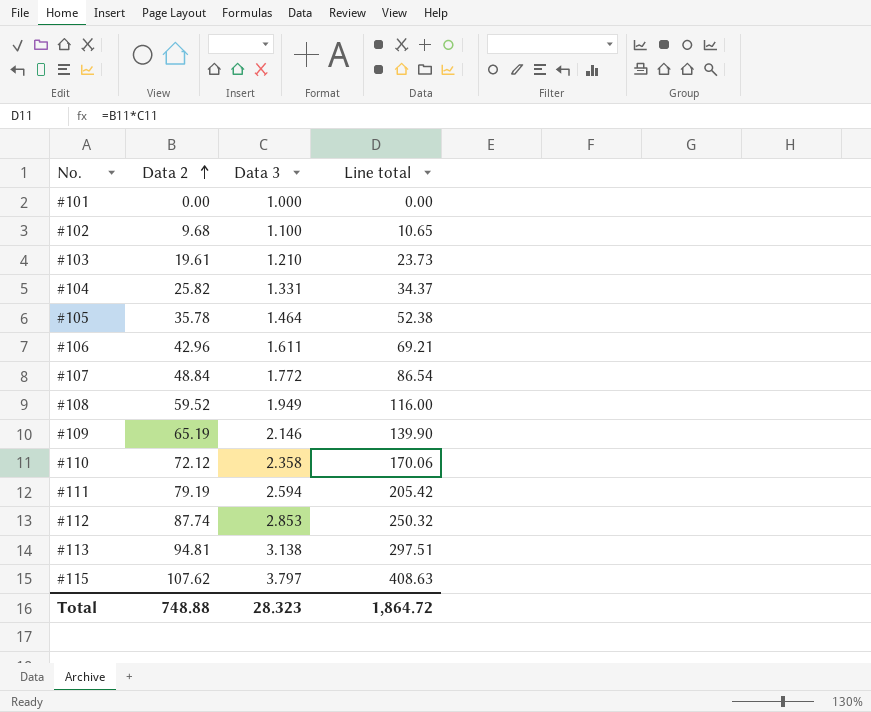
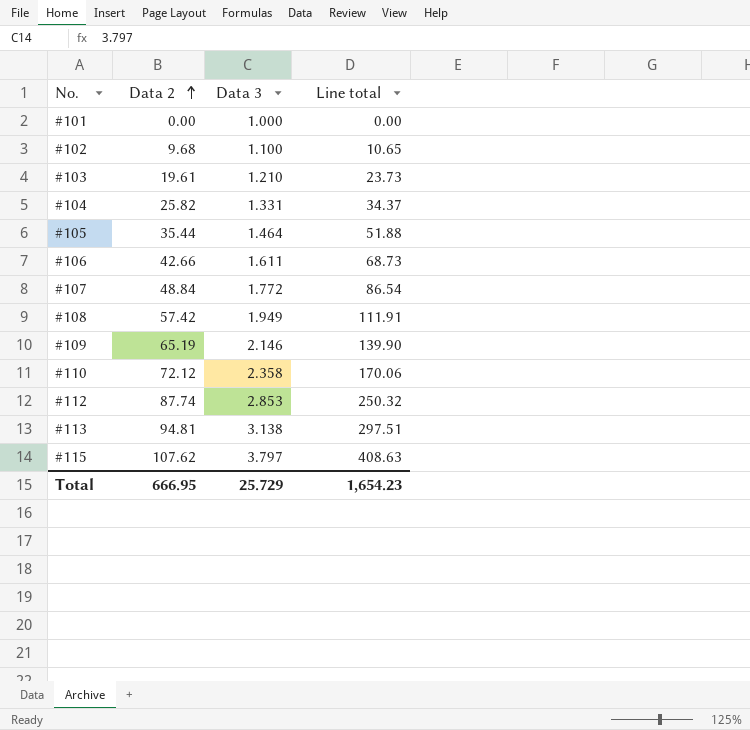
row #111: 79.19 | 2.594 | 205.42 -> none
#105 | Data 2: 35.78 -> 35.44
#105 | Line total: 52.38 -> 51.88
#106 | Data 2: 42.96 -> 42.66
#106 | Line total: 69.21 -> 68.73
#108 | Data 2: 59.52 -> 57.42
#108 | Line total: 116.00 -> 111.91
Total | Data 2: 748.88 -> 666.95
Total | Data 3: 28.323 -> 25.729
Total | Line total: 1,864.72 -> 1,654.23

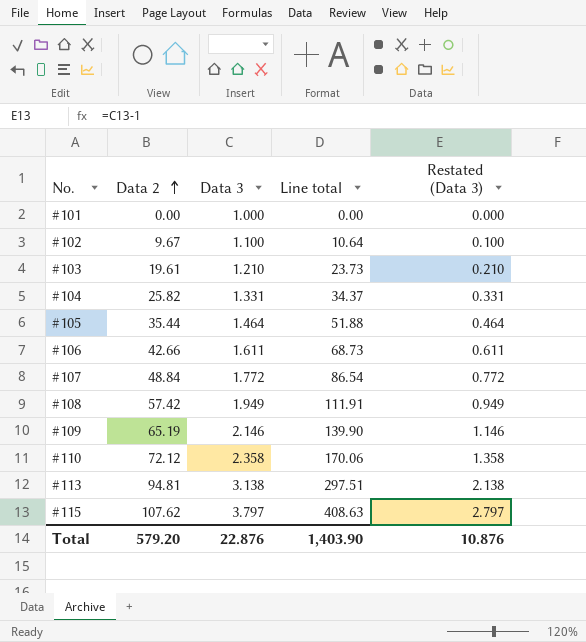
column Restated (Data 3) | formula: none -> [Data 3] - 1
row #112: 87.74 | 2.853 | 250.32 -> none
#102 | Data 2: 9.68 -> 9.67
#102 | Line total: 10.65 -> 10.64
Total | Data 2: 666.95 -> 579.20
Total | Data 3: 25.729 -> 22.876
Total | Line total: 1,654.23 -> 1,403.90

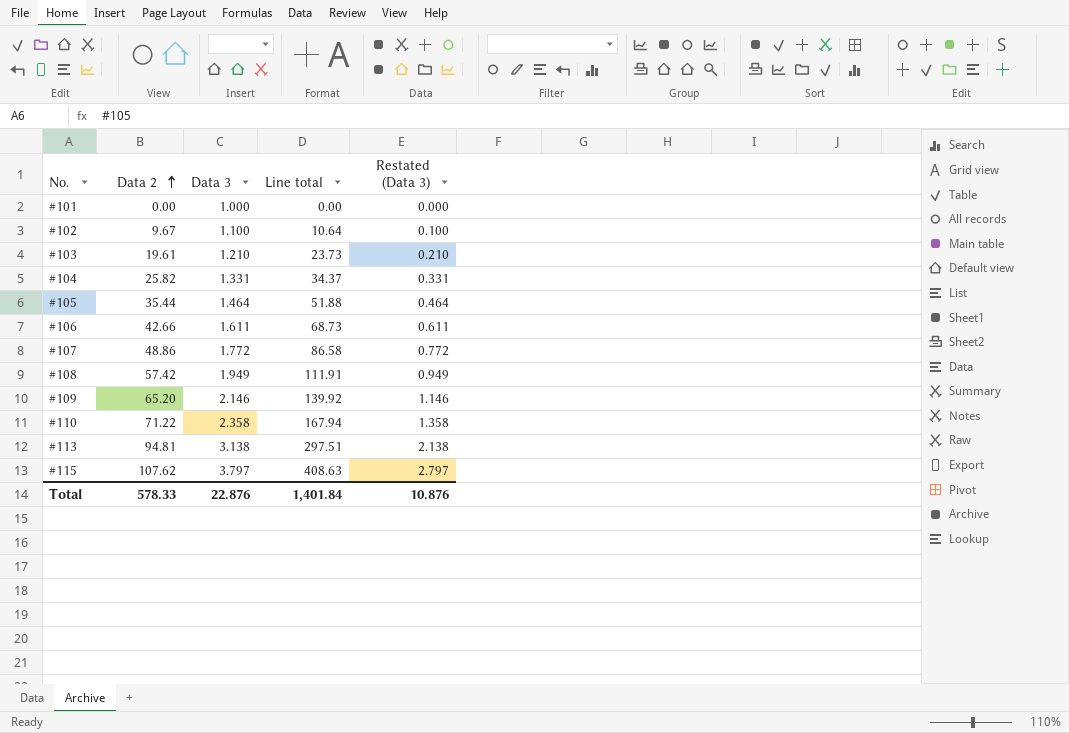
#107 | Data 2: 48.84 -> 48.86
#107 | Line total: 86.54 -> 86.58
#109 | Data 2: 65.19 -> 65.20
#109 | Line total: 139.90 -> 139.92
#110 | Data 2: 72.12 -> 71.22
#110 | Line total: 170.06 -> 167.94
Total | Data 2: 579.20 -> 578.33
Total | Line total: 1,403.90 -> 1,401.84

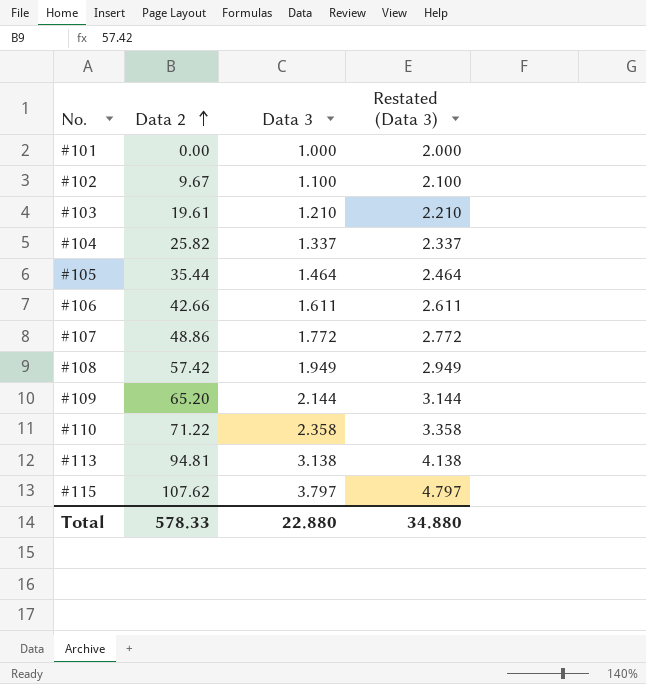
column Line total | formula: [Data 2] * [Data 3] -> none
column Restated (Data 3) | formula: [Data 3] - 1 -> [Data 3] + 1
#104 | Data 3: 1.331 -> 1.337
#109 | Data 3: 2.146 -> 2.144
Total | Data 3: 22.876 -> 22.880
Total | Restated (Data 3): 10.876 -> 34.880

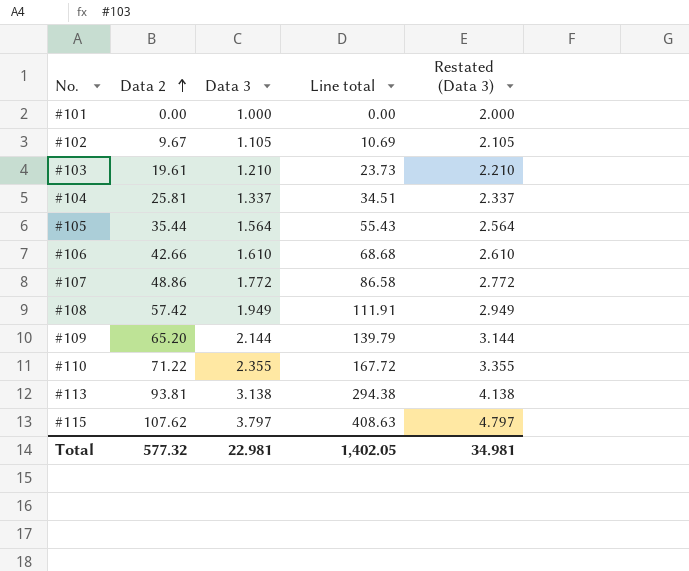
column Line total | formula: none -> [Data 2] * [Data 3]
#102 | Data 3: 1.100 -> 1.105
#102 | Restated (Data 3): 2.100 -> 2.105
#104 | Data 2: 25.82 -> 25.81
#105 | Data 3: 1.464 -> 1.564
#105 | Restated (Data 3): 2.464 -> 2.564
#106 | Data 3: 1.611 -> 1.610
#106 | Restated (Data 3): 2.611 -> 2.610
#110 | Data 3: 2.358 -> 2.355
#110 | Restated (Data 3): 3.358 -> 3.355
#113 | Data 2: 94.81 -> 93.81
Total | Data 2: 578.33 -> 577.32
Total | Data 3: 22.880 -> 22.981
Total | Restated (Data 3): 34.880 -> 34.981

